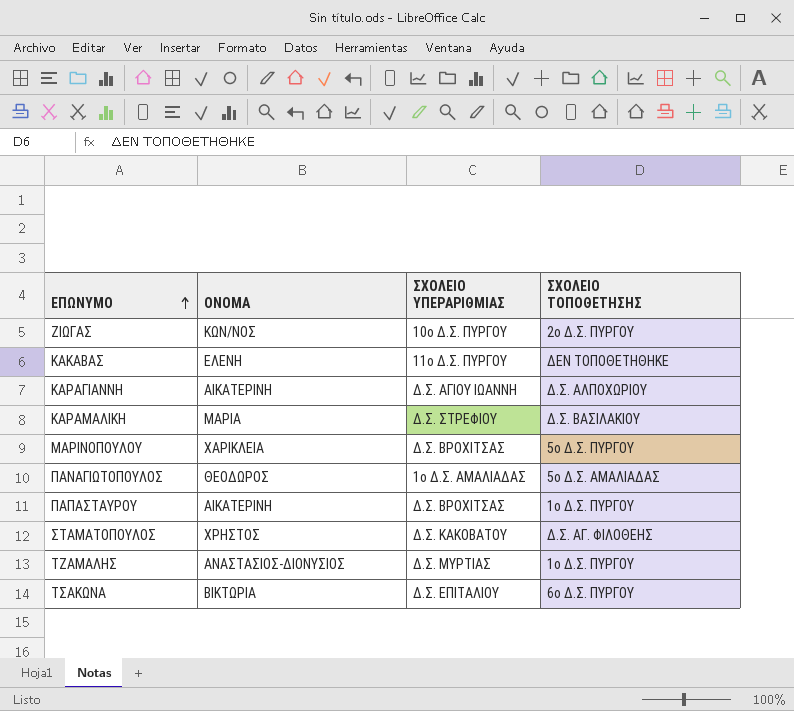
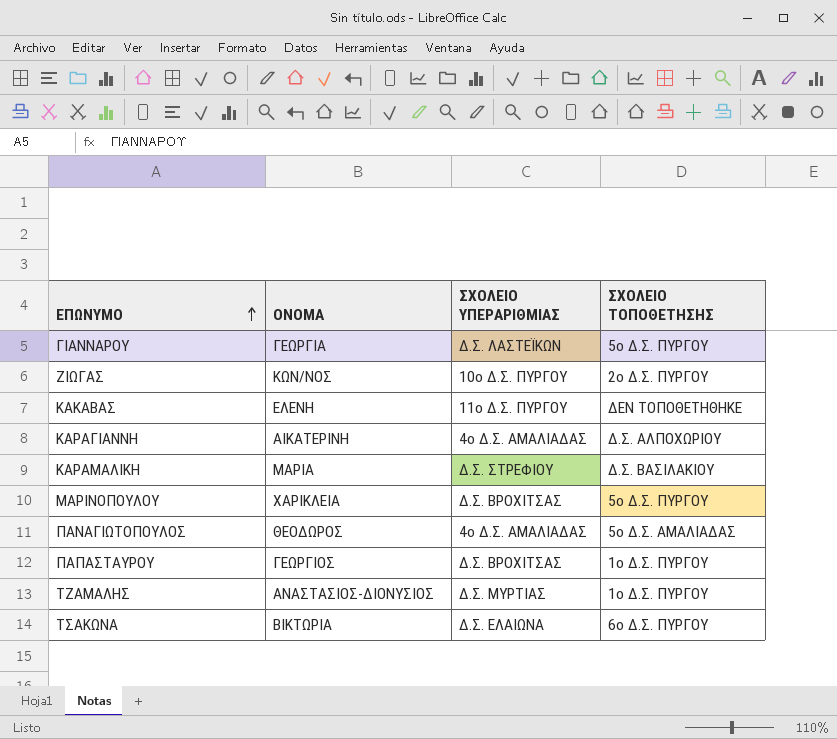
row ΣΤΑΜΑΤΟΠΟΥΛΟΣ: ΧΡΗΣΤΟΣ | Δ.Σ. ΚΑΚΟΒΑΤΟΥ | Δ.Σ. ΑΓ. ΦΙΛΟΘΕΗΣ -> none
row ΓΙΑΝΝΑΡΟΥ: none -> ΓΕΩΡΓΙΑ | Δ.Σ. ΛΑΣΤΕΪΚΩΝ | 5ο Δ.Σ. ΠΥΡΓΟΥ
ΚΑΡΑΓΙΑΝΝΗ | ΣΧΟΛΕΙΟ ΥΠΕΡΑΡΙΘΜΙΑΣ: Δ.Σ. ΑΓΙΟΥ ΙΩΑΝΝΗ -> 4ο Δ.Σ. ΑΜΑΛΙΑΔΑΣ
ΠΑΝΑΓΙΩΤΟΠΟΥΛΟΣ | ΣΧΟΛΕΙΟ ΥΠΕΡΑΡΙΘΜΙΑΣ: 1ο Δ.Σ. ΑΜΑΛΙΑΔΑΣ -> 4ο Δ.Σ. ΑΜΑΛΙΑΔΑΣ
ΠΑΠΑΣΤΑΥΡΟΥ | ΟΝΟΜΑ: ΑΙΚΑΤΕΡΙΝΗ -> ΓΕΩΡΓΙΟΣ
ΤΣΑΚΩΝΑ | ΣΧΟΛΕΙΟ ΥΠΕΡΑΡΙΘΜΙΑΣ: Δ.Σ. ΕΠΙΤΑΛΙΟΥ -> Δ.Σ. ΕΛΑΙΩΝΑ

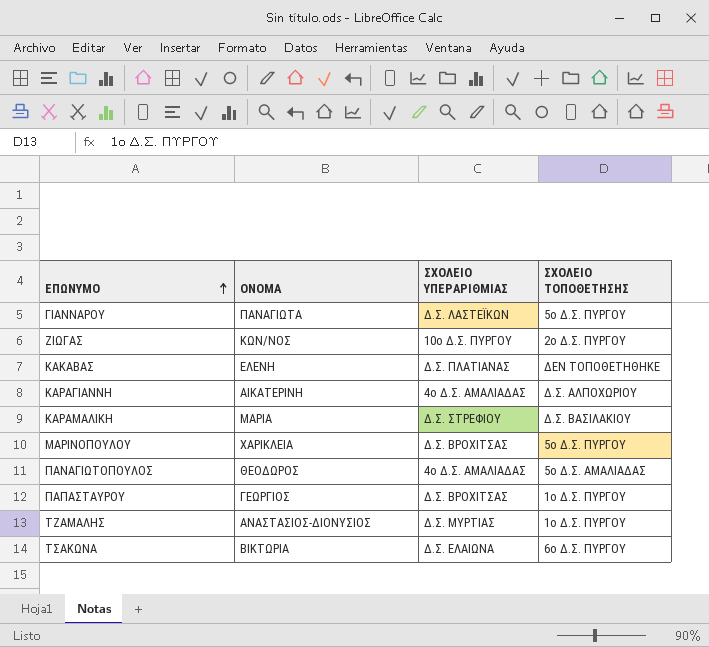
ΓΙΑΝΝΑΡΟΥ | ΟΝΟΜΑ: ΓΕΩΡΓΙΑ -> ΠΑΝΑΓΙΩΤΑ
ΚΑΚΑΒΑΣ | ΣΧΟΛΕΙΟ ΥΠΕΡΑΡΙΘΜΙΑΣ: 11ο Δ.Σ. ΠΥΡΓΟΥ -> Δ.Σ. ΠΛΑΤΙΑΝΑΣ

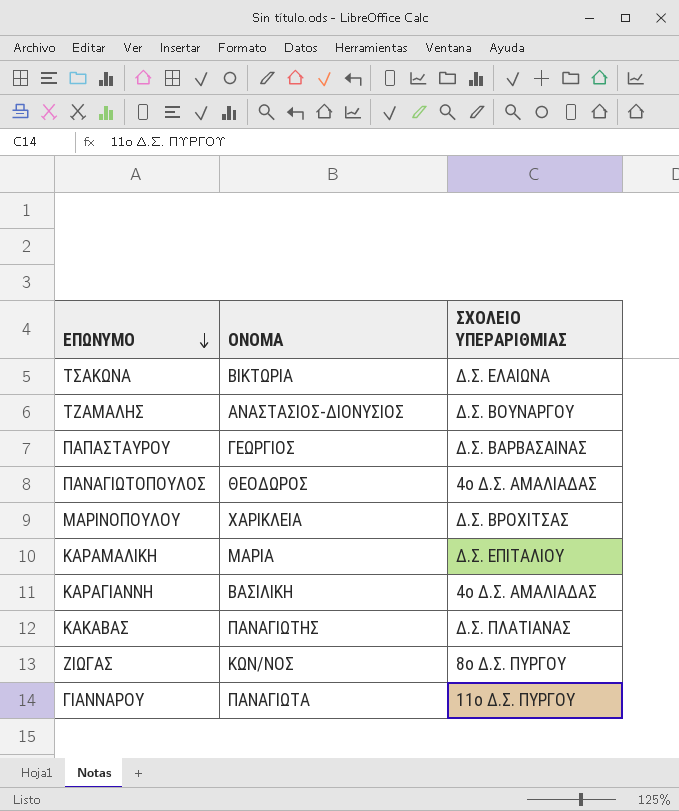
row order: ΕΠΩΝΥΜΟ ascending -> ΕΠΩΝΥΜΟ descending
column ΣΧΟΛΕΙΟ ΤΟΠΟΘΕΤΗΣΗΣ | position: 4 -> none
ΤΖΑΜΑΛΗΣ | ΣΧΟΛΕΙΟ ΥΠΕΡΑΡΙΘΜΙΑΣ: Δ.Σ. ΜΥΡΤΙΑΣ -> Δ.Σ. ΒΟΥΝΑΡΓΟΥ
ΠΑΠΑΣΤΑΥΡΟΥ | ΣΧΟΛΕΙΟ ΥΠΕΡΑΡΙΘΜΙΑΣ: Δ.Σ. ΒΡΟΧΙΤΣΑΣ -> Δ.Σ. ΒΑΡΒΑΣΑΙΝΑΣ
ΚΑΡΑΜΑΛΙΚΗ | ΣΧΟΛΕΙΟ ΥΠΕΡΑΡΙΘΜΙΑΣ: Δ.Σ. ΣΤΡΕΦΙΟΥ -> Δ.Σ. ΕΠΙΤΑΛΙΟΥ
ΚΑΡΑΓΙΑΝΝΗ | ΟΝΟΜΑ: ΑΙΚΑΤΕΡΙΝΗ -> ΒΑΣΙΛΙΚΗ
ΚΑΚΑΒΑΣ | ΟΝΟΜΑ: ΕΛΕΝΗ -> ΠΑΝΑΓΙΩΤΗΣ
ΖΙΩΓΑΣ | ΣΧΟΛΕΙΟ ΥΠΕΡΑΡΙΘΜΙΑΣ: 10ο Δ.Σ. ΠΥΡΓΟΥ -> 8ο Δ.Σ. ΠΥΡΓΟΥ
ΓΙΑΝΝΑΡΟΥ | ΣΧΟΛΕΙΟ ΥΠΕΡΑΡΙΘΜΙΑΣ: Δ.Σ. ΛΑΣΤΕΪΚΩΝ -> 11ο Δ.Σ. ΠΥΡΓΟΥ

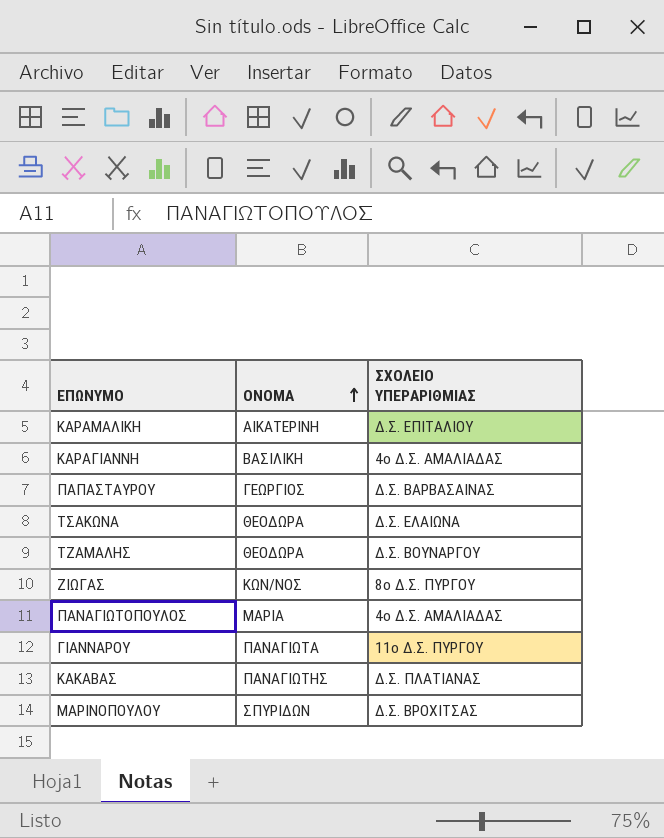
row order: ΕΠΩΝΥΜΟ descending -> ΟΝΟΜΑ ascending
ΚΑΡΑΜΑΛΙΚΗ | ΟΝΟΜΑ: ΜΑΡΙΑ -> ΑΙΚΑΤΕΡΙΝΗ
ΤΣΑΚΩΝΑ | ΟΝΟΜΑ: ΒΙΚΤΩΡΙΑ -> ΘΕΟΔΩΡΑ
ΤΖΑΜΑΛΗΣ | ΟΝΟΜΑ: ΑΝΑΣΤΑΣΙΟΣ-ΔΙΟΝΥΣΙΟΣ -> ΘΕΟΔΩΡΑ
ΠΑΝΑΓΙΩΤΟΠΟΥΛΟΣ | ΟΝΟΜΑ: ΘΕΟΔΩΡΟΣ -> ΜΑΡΙΑ
ΜΑΡΙΝΟΠΟΥΛΟΥ | ΟΝΟΜΑ: ΧΑΡΙΚΛΕΙΑ -> ΣΠΥΡΙΔΩΝ

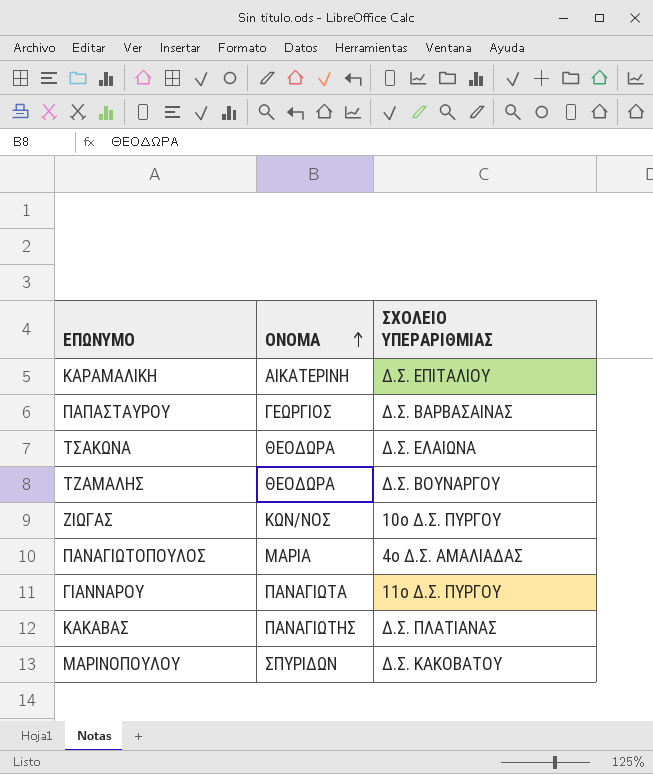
row ΚΑΡΑΓΙΑΝΝΗ: ΒΑΣΙΛΙΚΗ | 4ο Δ.Σ. ΑΜΑΛΙΑΔΑΣ -> none
ΖΙΩΓΑΣ | ΣΧΟΛΕΙΟ ΥΠΕΡΑΡΙΘΜΙΑΣ: 8ο Δ.Σ. ΠΥΡΓΟΥ -> 10ο Δ.Σ. ΠΥΡΓΟΥ
ΜΑΡΙΝΟΠΟΥΛΟΥ | ΣΧΟΛΕΙΟ ΥΠΕΡΑΡΙΘΜΙΑΣ: Δ.Σ. ΒΡΟΧΙΤΣΑΣ -> Δ.Σ. ΚΑΚΟΒΑΤΟΥ

